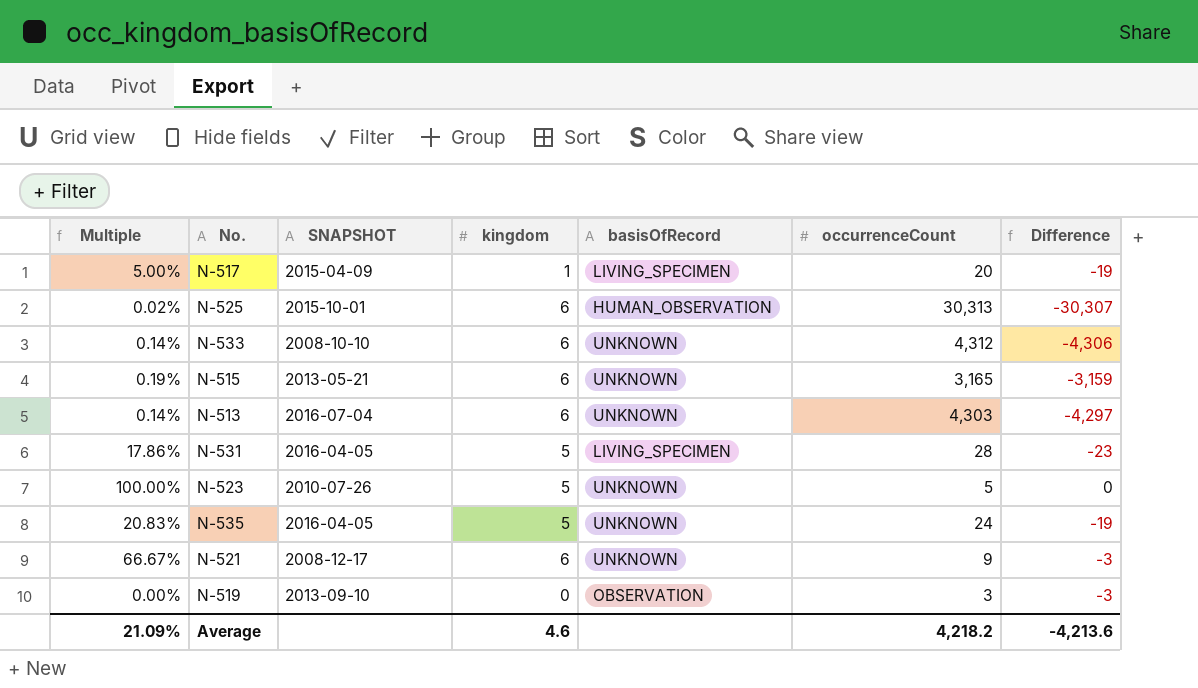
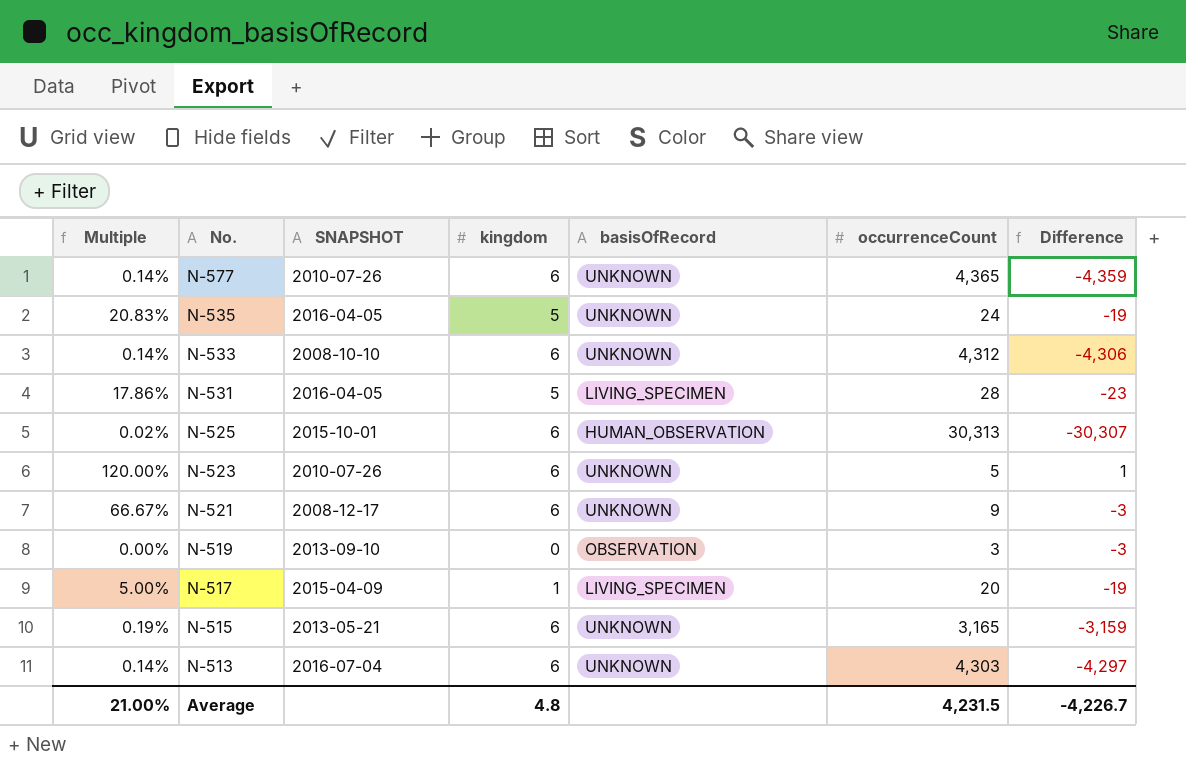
row order: none -> No. descending
row N-577: none -> 0.14% | 2010-07-26 | 6 | UNKNOWN | 4,365 | -4,359
N-523 | Multiple: 100.00% -> 120.00%
N-523 | kingdom: 5 -> 6
N-523 | Difference: 0 -> 1
Average | Multiple: 21.09% -> 21.00%
Average | kingdom: 4.6 -> 4.8
Average | occurrenceCount: 4,218.2 -> 4,231.5
Average | Difference: -4,213.6 -> -4,226.7

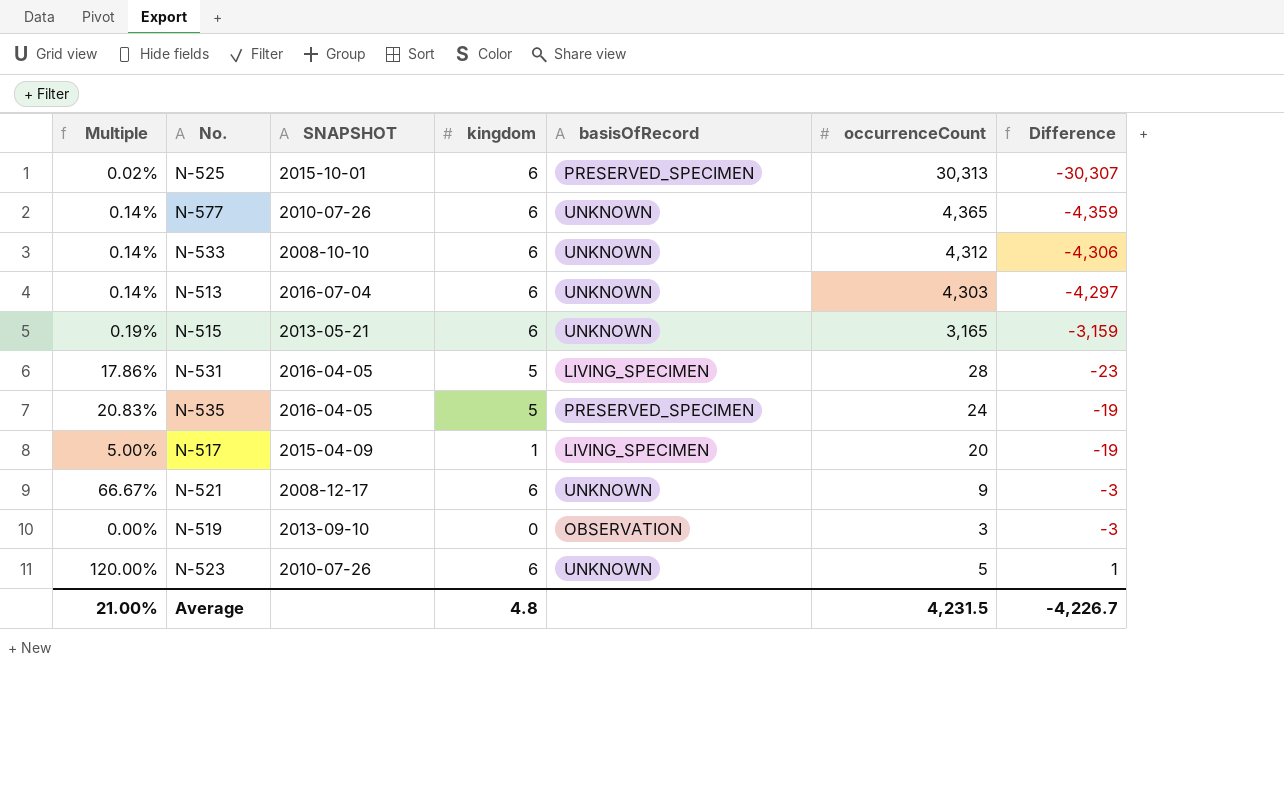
row order: No. descending -> Difference ascending
N-525 | basisOfRecord: HUMAN_OBSERVATION -> PRESERVED_SPECIMEN
N-535 | basisOfRecord: UNKNOWN -> PRESERVED_SPECIMEN

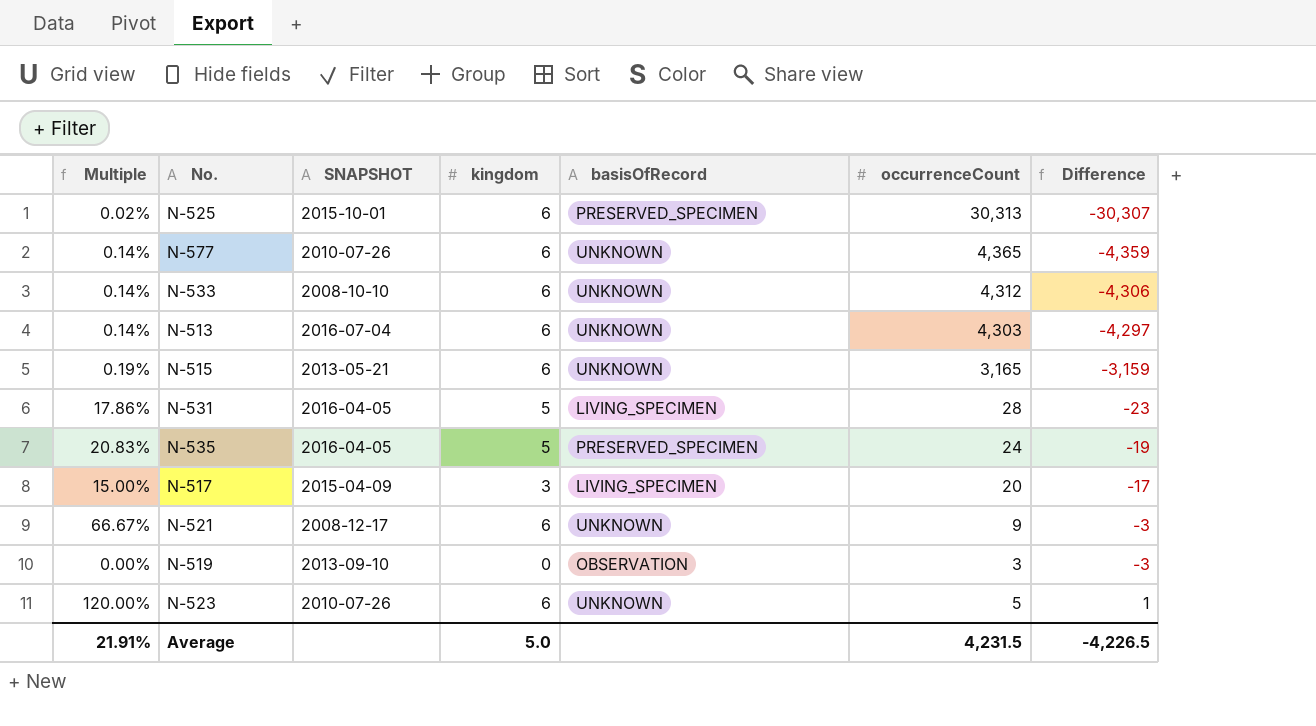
N-517 | Multiple: 5.00% -> 15.00%
N-517 | kingdom: 1 -> 3
N-517 | Difference: -19 -> -17
Average | Multiple: 21.00% -> 21.91%
Average | kingdom: 4.8 -> 5.0
Average | Difference: -4,226.7 -> -4,226.5

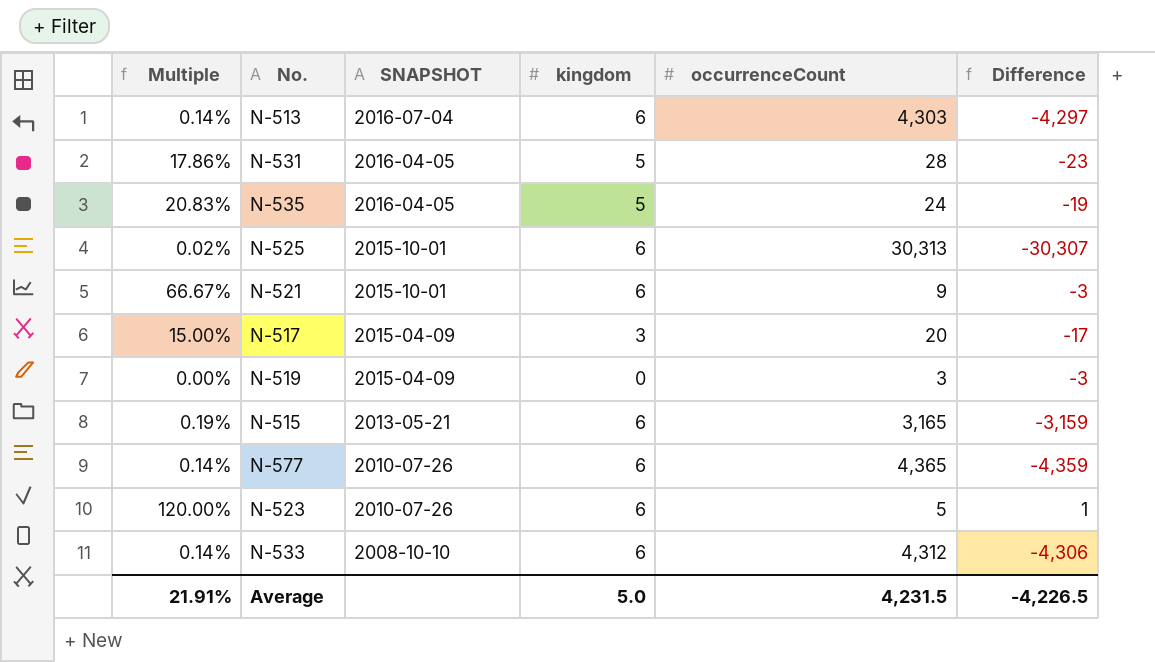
row order: Difference ascending -> SNAPSHOT descending
column basisOfRecord | position: 5 -> none
N-521 | SNAPSHOT: 2008-12-17 -> 2015-10-01
N-519 | SNAPSHOT: 2013-09-10 -> 2015-04-09

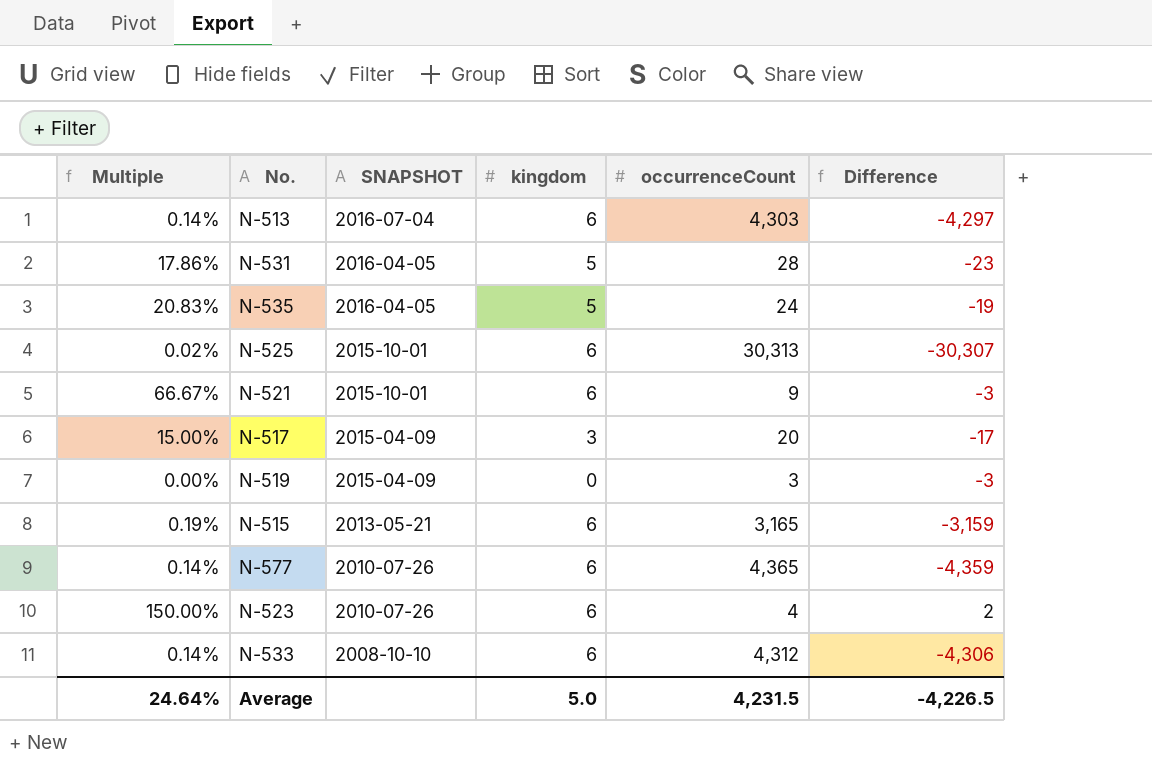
N-523 | Multiple: 120.00% -> 150.00%
N-523 | occurrenceCount: 5 -> 4
N-523 | Difference: 1 -> 2
Average | Multiple: 21.91% -> 24.64%

